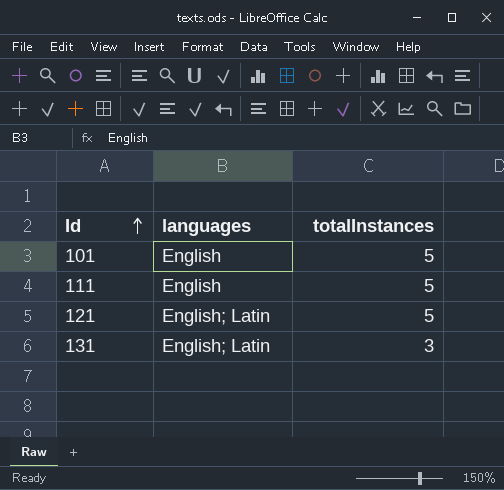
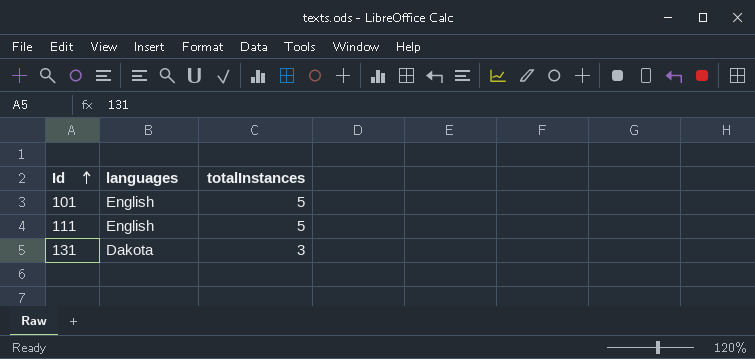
row 121: English; Latin | 5 -> none
131 | languages: English; Latin -> Dakota

